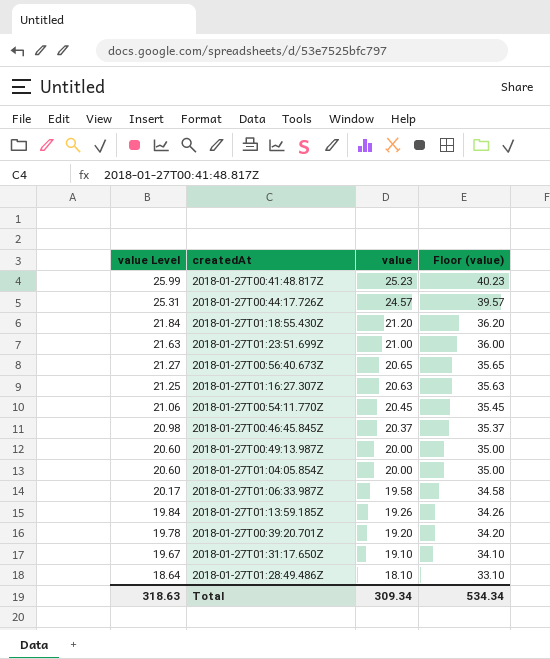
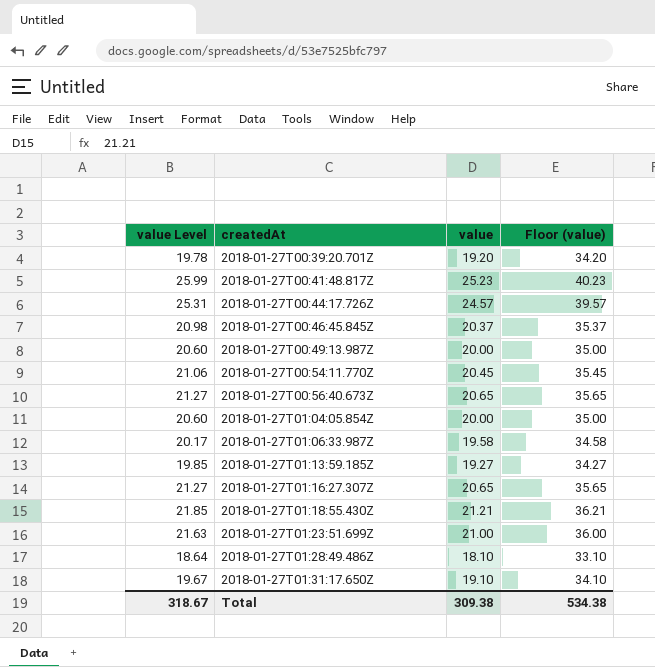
row order: value Level descending -> createdAt ascending
2018-01-27T01:13:59.185Z | value Level: 19.84 -> 19.85
2018-01-27T01:13:59.185Z | value: 19.26 -> 19.27
2018-01-27T01:13:59.185Z | Floor (value): 34.26 -> 34.27
2018-01-27T01:16:27.307Z | value Level: 21.25 -> 21.27
2018-01-27T01:16:27.307Z | value: 20.63 -> 20.65
2018-01-27T01:16:27.307Z | Floor (value): 35.63 -> 35.65
2018-01-27T01:18:55.430Z | value Level: 21.84 -> 21.85
2018-01-27T01:18:55.430Z | value: 21.20 -> 21.21
2018-01-27T01:18:55.430Z | Floor (value): 36.20 -> 36.21
Total | value Level: 318.63 -> 318.67
Total | value: 309.34 -> 309.38
Total | Floor (value): 534.34 -> 534.38

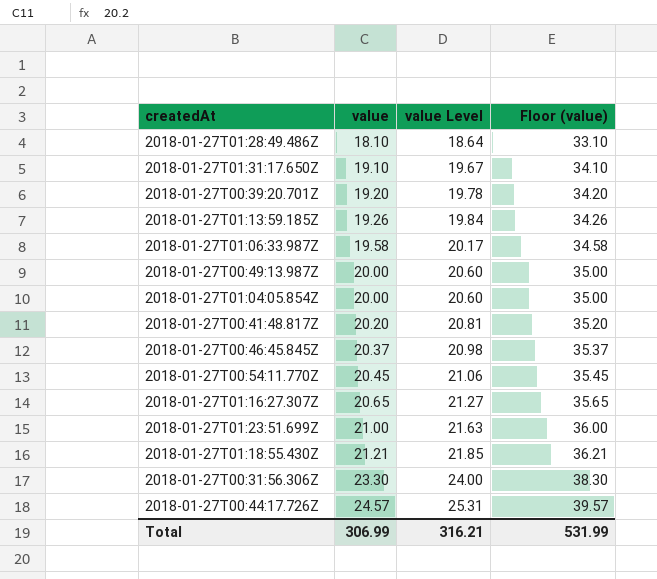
row order: createdAt ascending -> value ascending
column value Level | position: 1 -> 3
row 2018-01-27T00:56:40.673Z: 21.27 | 20.65 | 35.65 -> none
2018-01-27T01:13:59.185Z | value: 19.27 -> 19.26
2018-01-27T01:13:59.185Z | value Level: 19.85 -> 19.84
2018-01-27T01:13:59.185Z | Floor (value): 34.27 -> 34.26
2018-01-27T00:41:48.817Z | value: 25.23 -> 20.20
2018-01-27T00:41:48.817Z | value Level: 25.99 -> 20.81
2018-01-27T00:41:48.817Z | Floor (value): 40.23 -> 35.20
row 2018-01-27T00:31:56.306Z: none -> 23.30 | 24.00 | 38.30
Total | value: 309.38 -> 306.99
Total | value Level: 318.67 -> 316.21
Total | Floor (value): 534.38 -> 531.99

